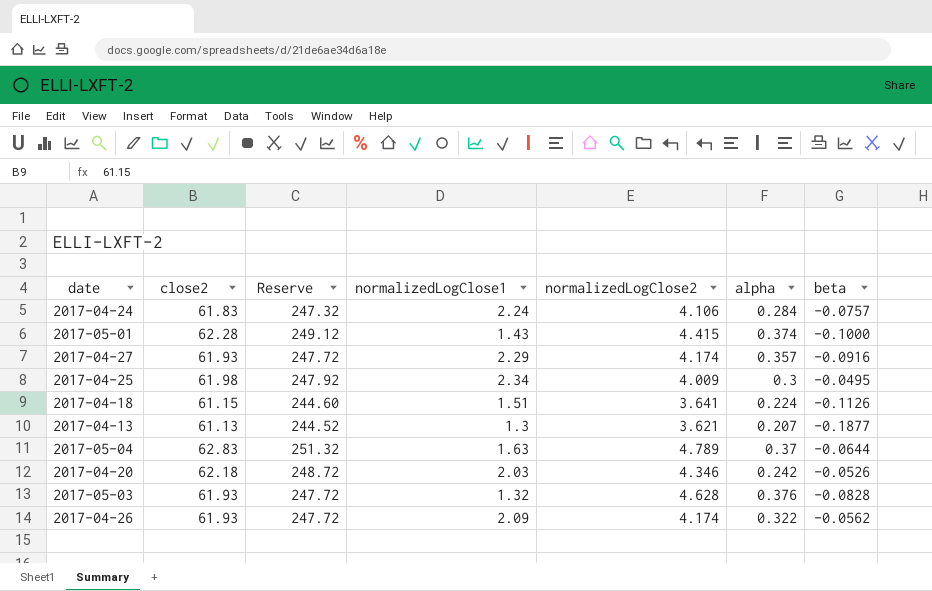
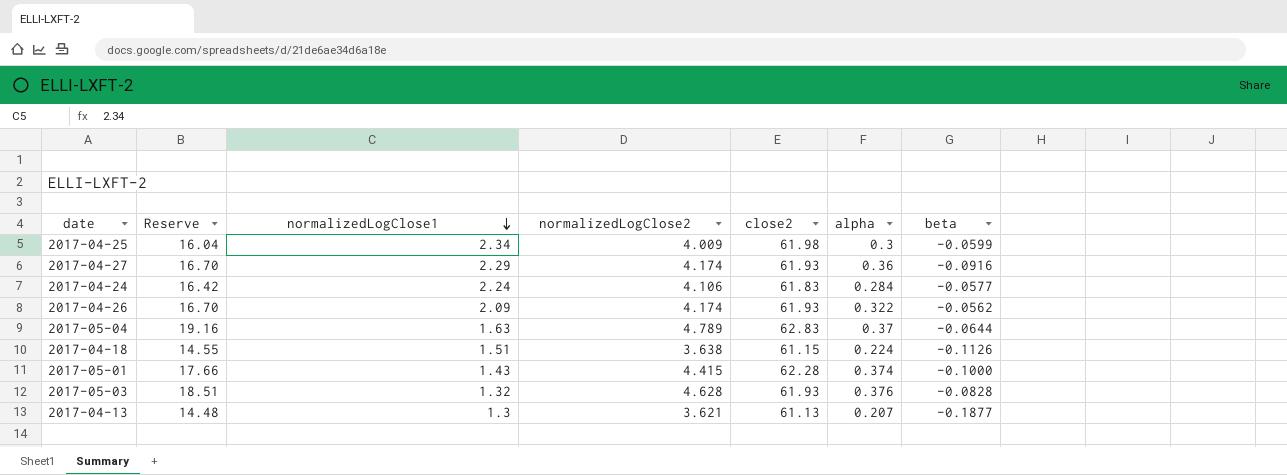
row order: none -> normalizedLogClose1 descending
column Reserve | formula: [close2] * 4 -> [normalizedLogClose2] * 4
column close2 | position: 2 -> 5
row 2017-04-20: 62.18 | 248.72 | 2.03 | 4.346 | 0.242 | -0.0526 -> none
2017-04-25 | beta: -0.0495 -> -0.0599
2017-04-27 | alpha: 0.357 -> 0.36
2017-04-24 | beta: -0.0757 -> -0.0577
2017-04-18 | normalizedLogClose2: 3.641 -> 3.638

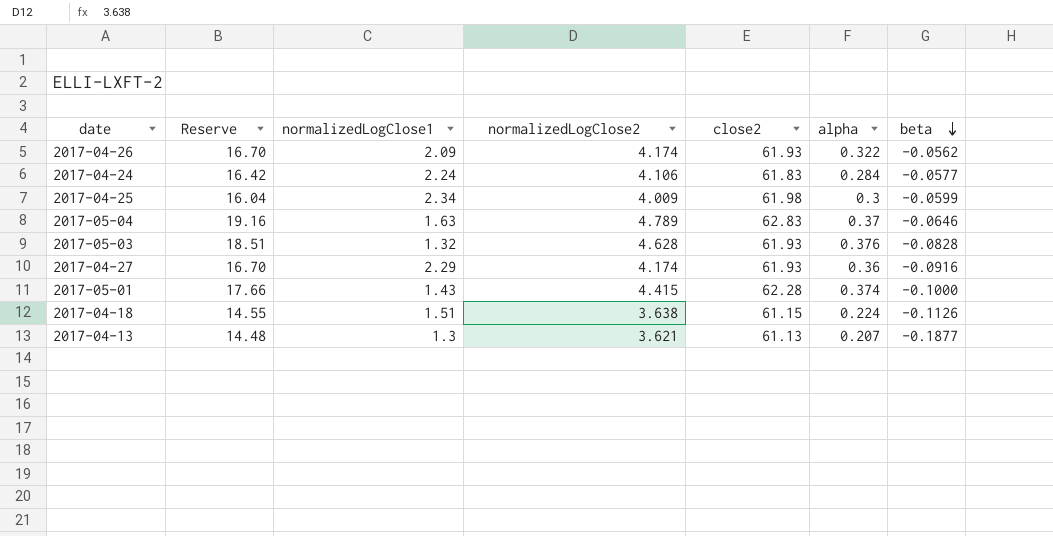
row order: normalizedLogClose1 descending -> beta descending
2017-05-04 | beta: -0.0644 -> -0.0646

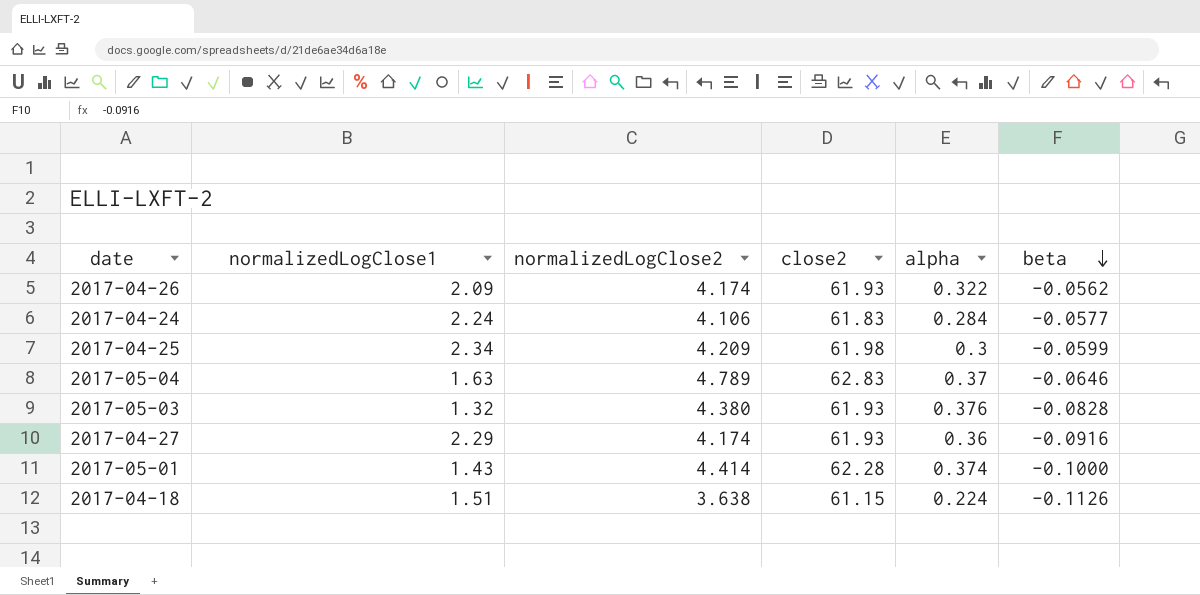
column Reserve | formula: [normalizedLogClose2] * 4 -> none
row 2017-04-13: 14.48 | 1.3 | 3.621 | 61.13 | 0.207 | -0.1877 -> none
2017-04-25 | normalizedLogClose2: 4.009 -> 4.209
2017-05-03 | normalizedLogClose2: 4.628 -> 4.380
2017-05-01 | normalizedLogClose2: 4.415 -> 4.414

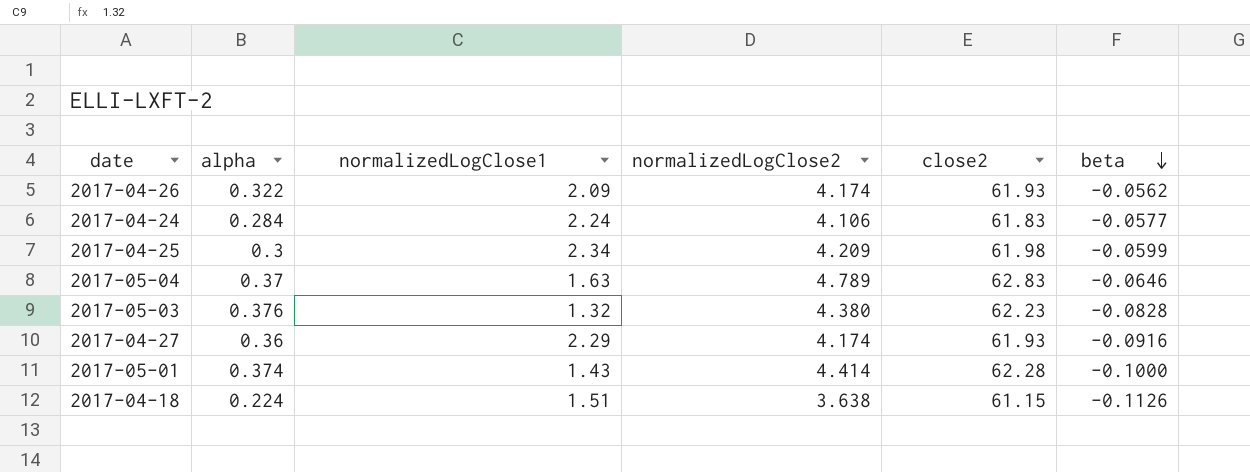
column alpha | position: 5 -> 2
2017-05-03 | close2: 61.93 -> 62.23

